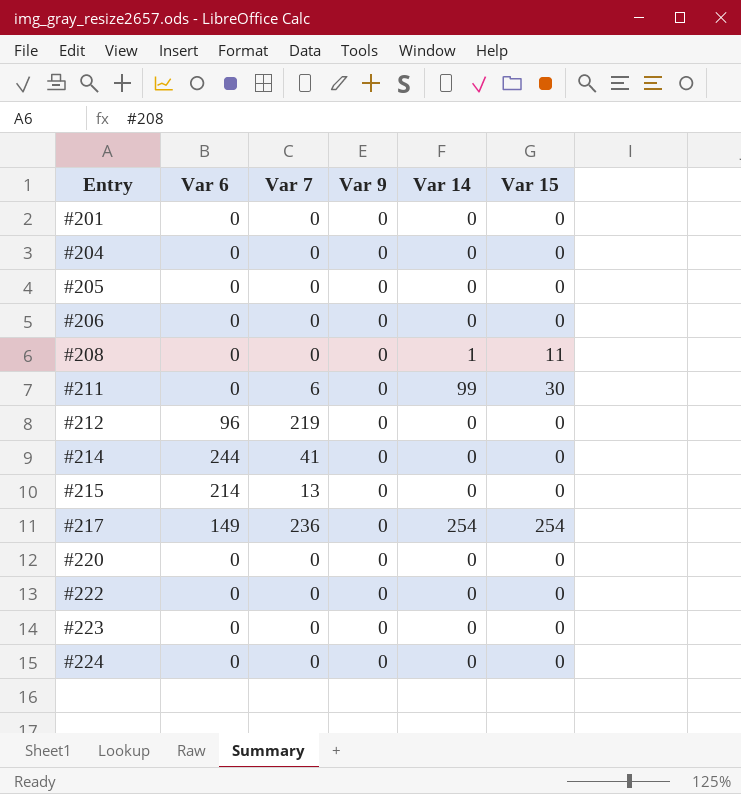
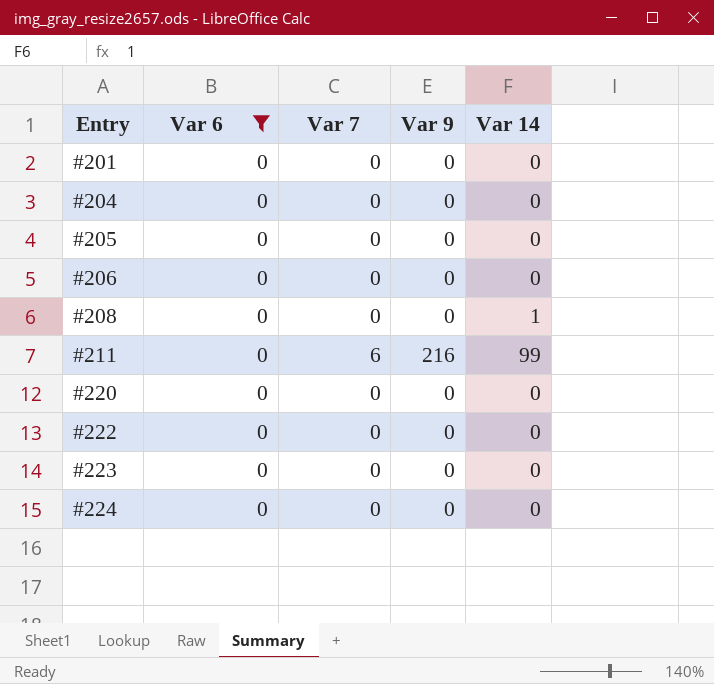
filter: none -> Var 6 = 0
column Var 15 | position: 6 -> none
#211 | Var 9: 0 -> 216

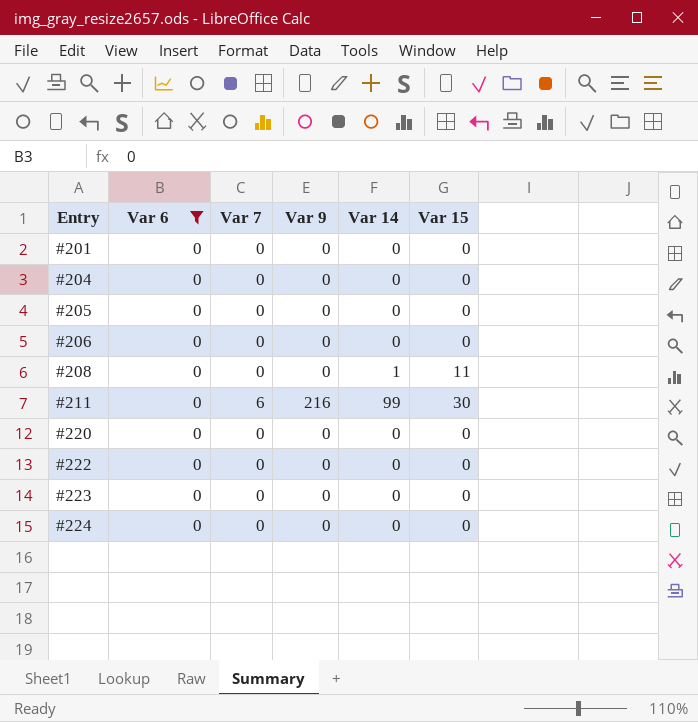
column Var 15 | position: none -> 6

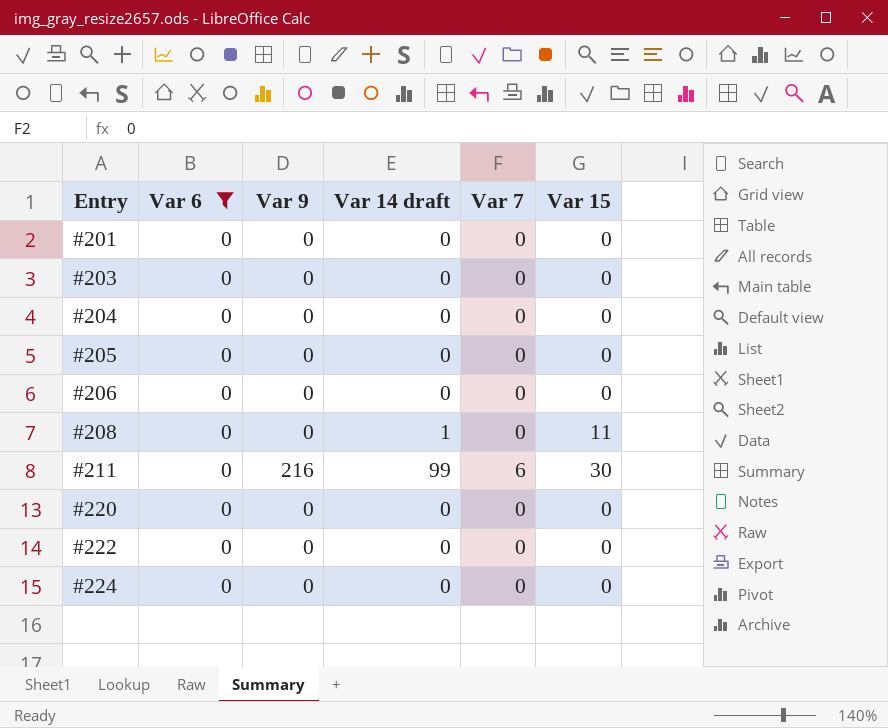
column name: Var 14 -> Var 14 draft
column Var 7 | position: 3 -> 5
row #223: 0 | 0 | 0 | 0 | 0 -> none
row #203: none -> 0 | 0 | 0 | 0 | 0

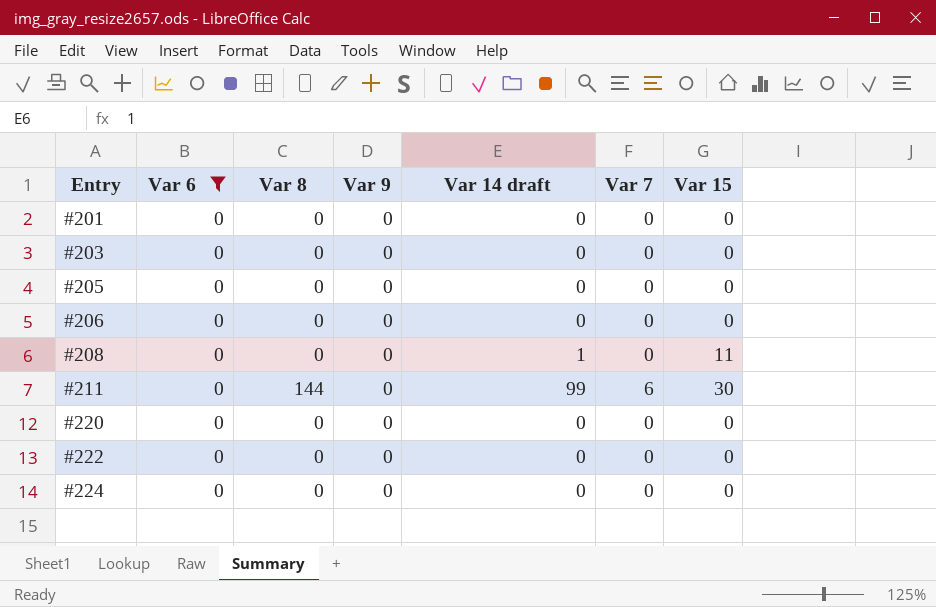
column Var 8 | position: none -> 3
row #204: 0 | 0 | 0 | 0 | 0 -> none
#211 | Var 9: 216 -> 0

